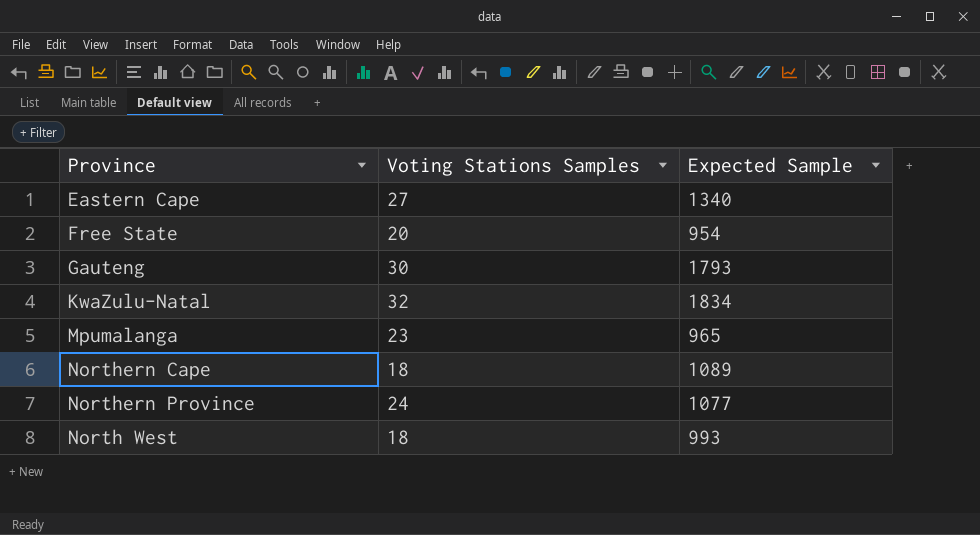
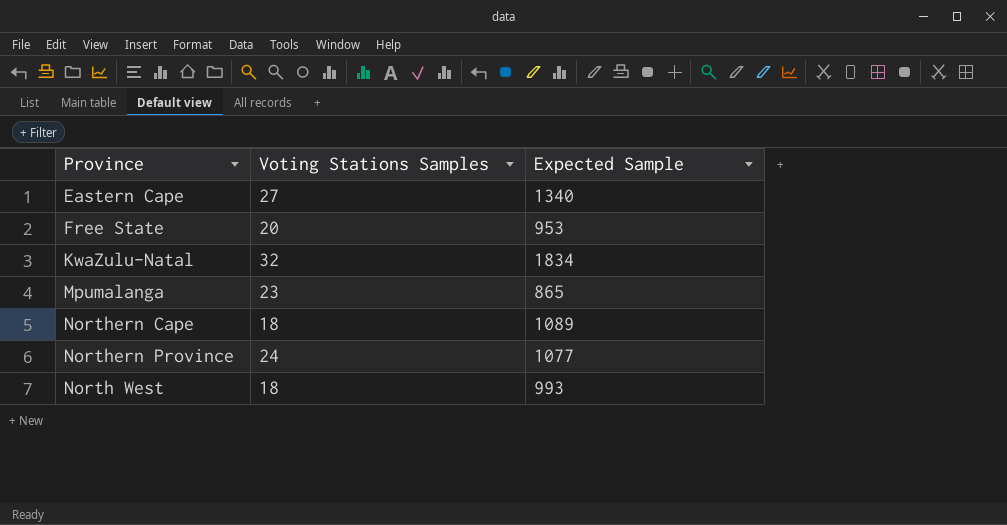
row Gauteng: 30 | 1793 -> none
Free State | Expected Sample: 954 -> 953
Mpumalanga | Expected Sample: 965 -> 865

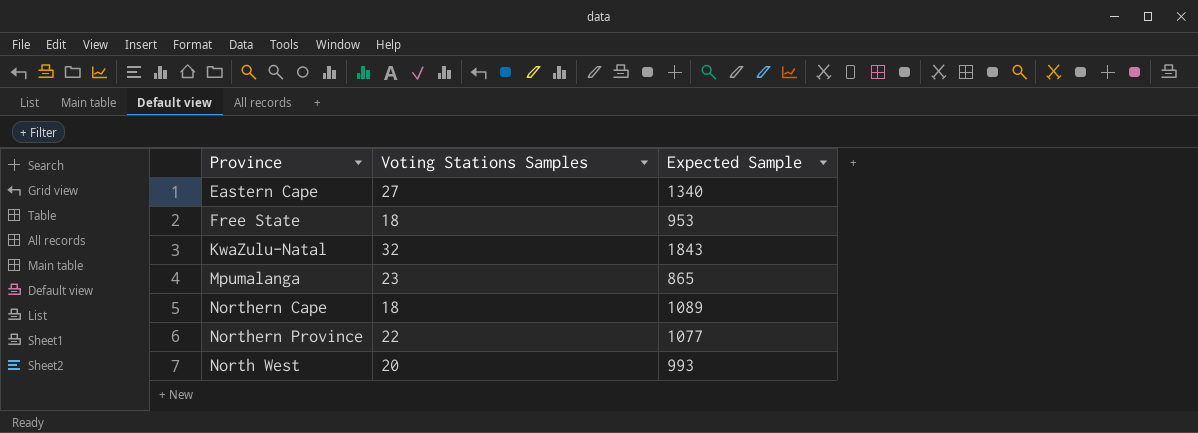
Free State | Voting Stations Samples: 20 -> 18
KwaZulu-Natal | Expected Sample: 1834 -> 1843
Northern Province | Voting Stations Samples: 24 -> 22
North West | Voting Stations Samples: 18 -> 20

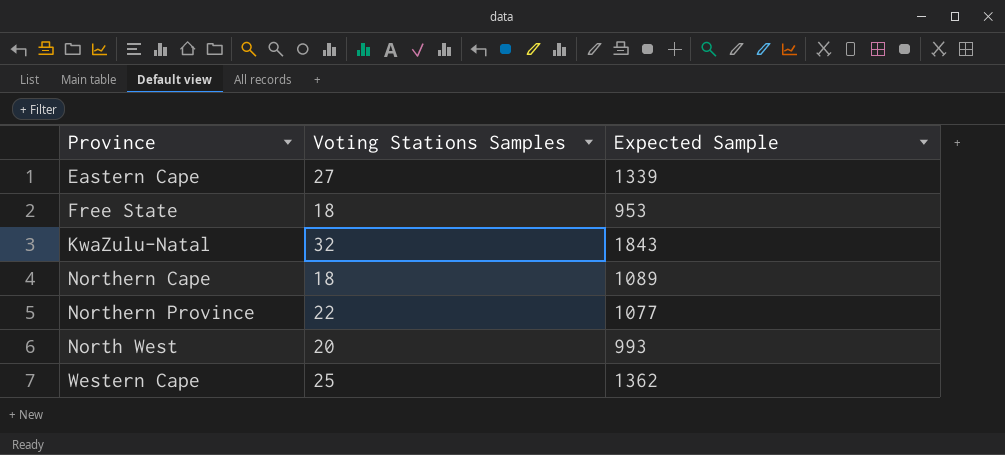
row Mpumalanga: 23 | 865 -> none
Eastern Cape | Expected Sample: 1340 -> 1339
row Western Cape: none -> 25 | 1362

